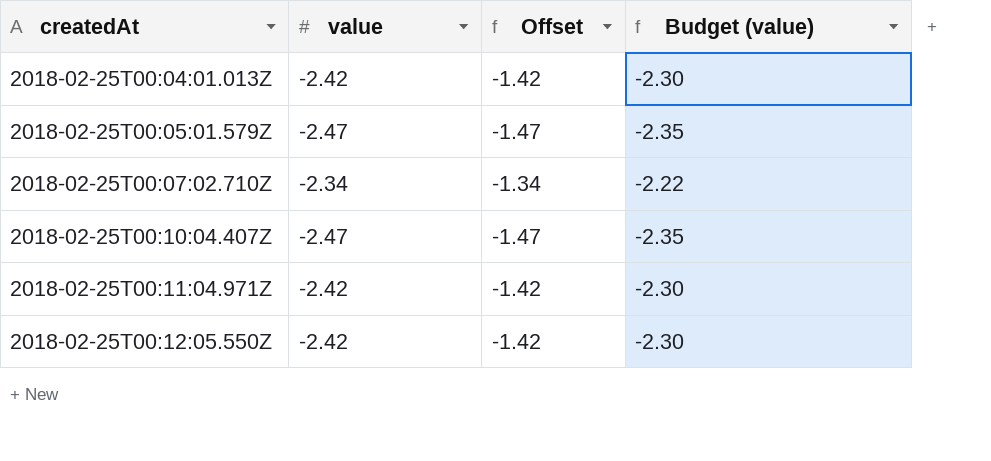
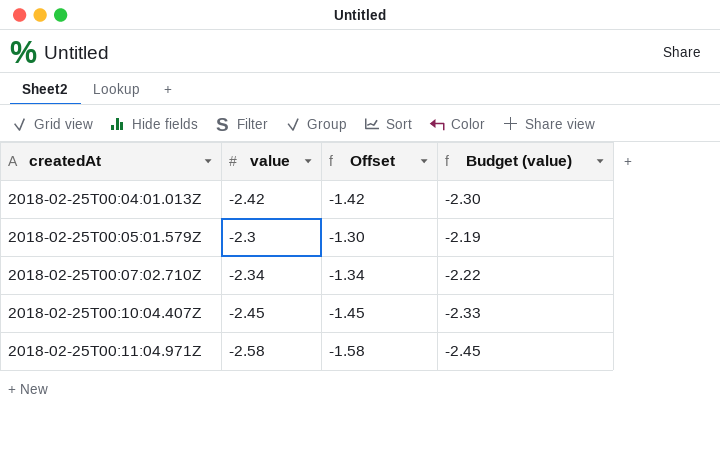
row 2018-02-25T00:12:05.550Z: -2.42 | -1.42 | -2.30 -> none
2018-02-25T00:05:01.579Z | value: -2.47 -> -2.3
2018-02-25T00:05:01.579Z | Offset: -1.47 -> -1.30
2018-02-25T00:05:01.579Z | Budget (value): -2.35 -> -2.19
2018-02-25T00:10:04.407Z | value: -2.47 -> -2.45
2018-02-25T00:10:04.407Z | Offset: -1.47 -> -1.45
2018-02-25T00:10:04.407Z | Budget (value): -2.35 -> -2.33
2018-02-25T00:11:04.971Z | value: -2.42 -> -2.58
2018-02-25T00:11:04.971Z | Offset: -1.42 -> -1.58
2018-02-25T00:11:04.971Z | Budget (value): -2.30 -> -2.45

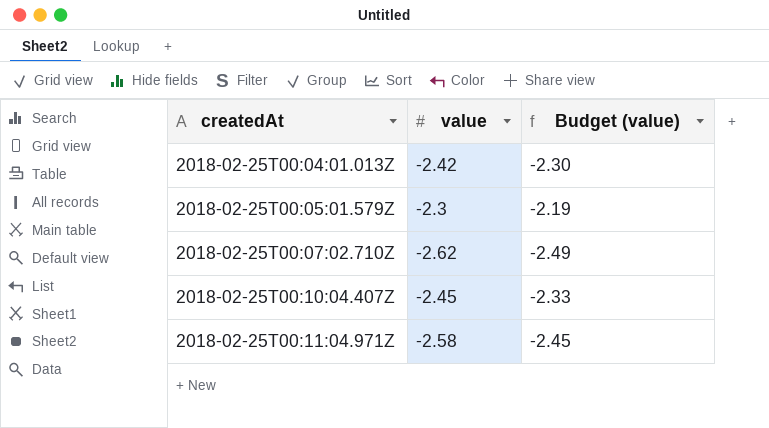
column Offset | formula: [value] + 1 -> none
2018-02-25T00:07:02.710Z | value: -2.34 -> -2.62
2018-02-25T00:07:02.710Z | Budget (value): -2.22 -> -2.49

